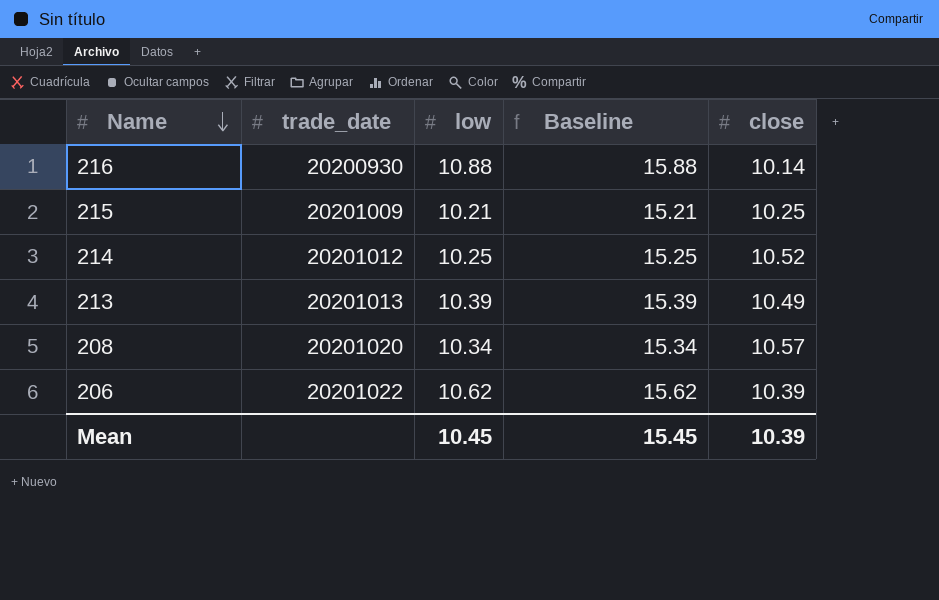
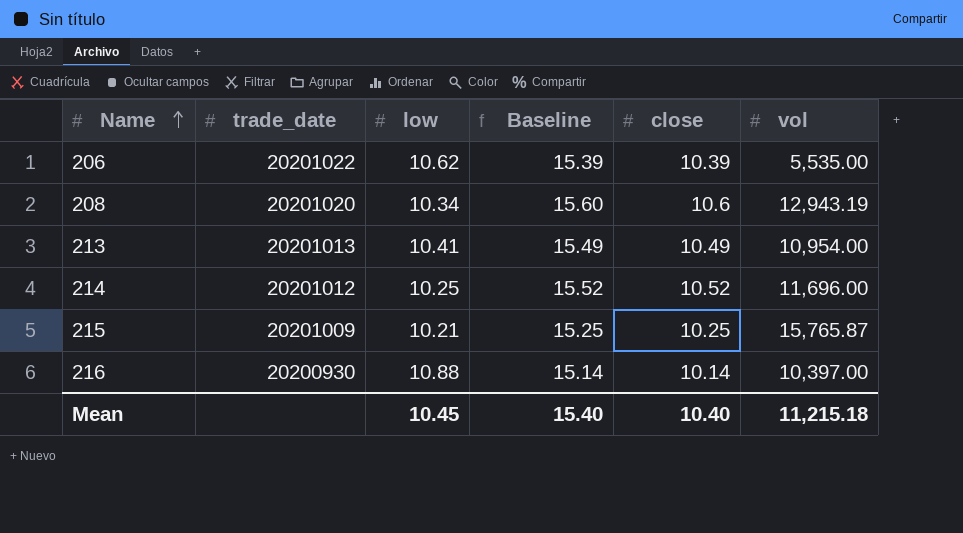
row order: Name descending -> Name ascending
column Baseline | formula: [low] + 5 -> [close] + 5
column vol | position: none -> 6
208 | close: 10.57 -> 10.6
213 | low: 10.39 -> 10.41
Mean | Baseline: 15.45 -> 15.40
Mean | close: 10.39 -> 10.40

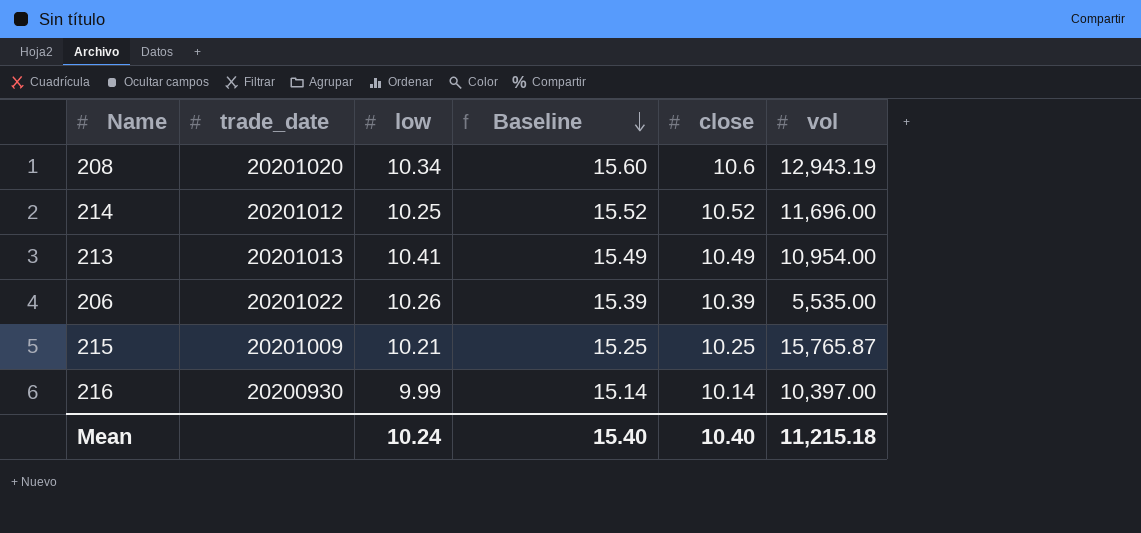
row order: Name ascending -> Baseline descending
206 | low: 10.62 -> 10.26
216 | low: 10.88 -> 9.99
Mean | low: 10.45 -> 10.24

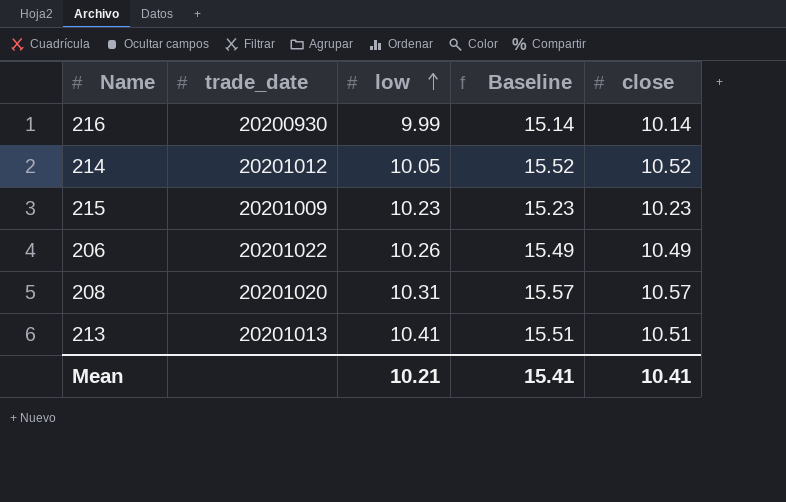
row order: Baseline descending -> low ascending
column vol | position: 6 -> none
214 | low: 10.25 -> 10.05
215 | low: 10.21 -> 10.23
215 | Baseline: 15.25 -> 15.23
215 | close: 10.25 -> 10.23
206 | Baseline: 15.39 -> 15.49
206 | close: 10.39 -> 10.49
208 | low: 10.34 -> 10.31
208 | Baseline: 15.60 -> 15.57
208 | close: 10.6 -> 10.57
213 | Baseline: 15.49 -> 15.51
213 | close: 10.49 -> 10.51
Mean | low: 10.24 -> 10.21
Mean | Baseline: 15.40 -> 15.41
Mean | close: 10.40 -> 10.41

